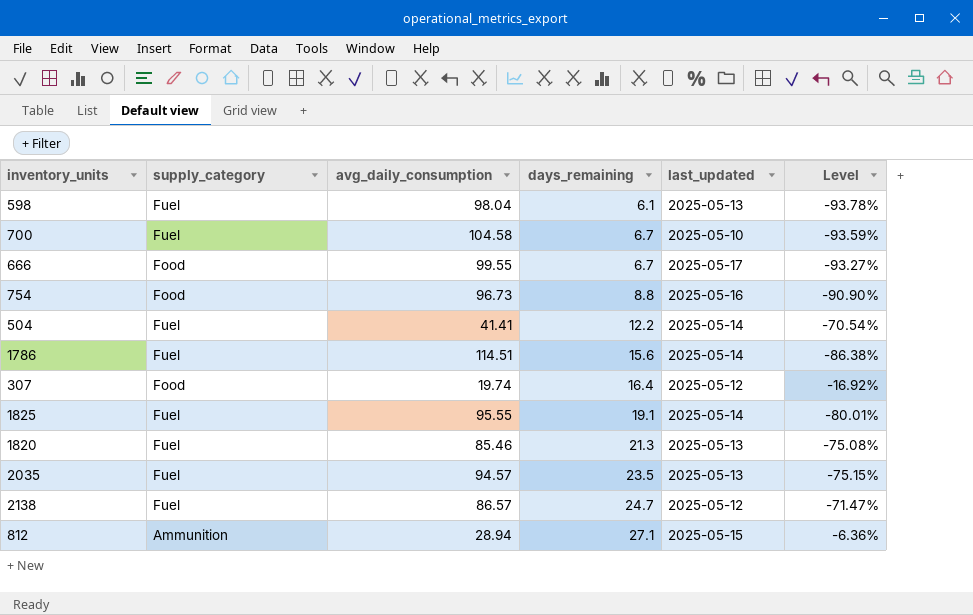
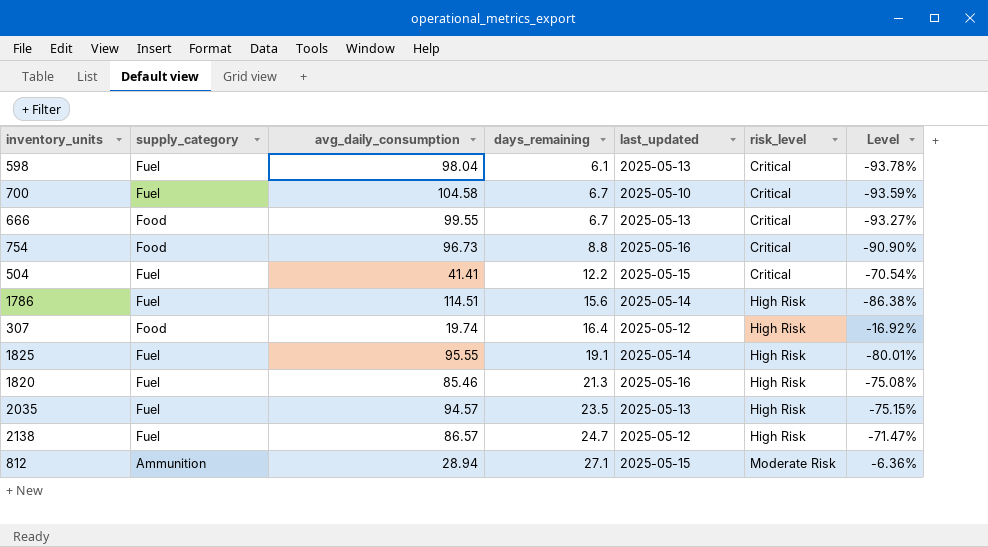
column risk_level | position: none -> 6
666 | last_updated: 2025-05-17 -> 2025-05-13
504 | last_updated: 2025-05-14 -> 2025-05-15
1820 | last_updated: 2025-05-13 -> 2025-05-16

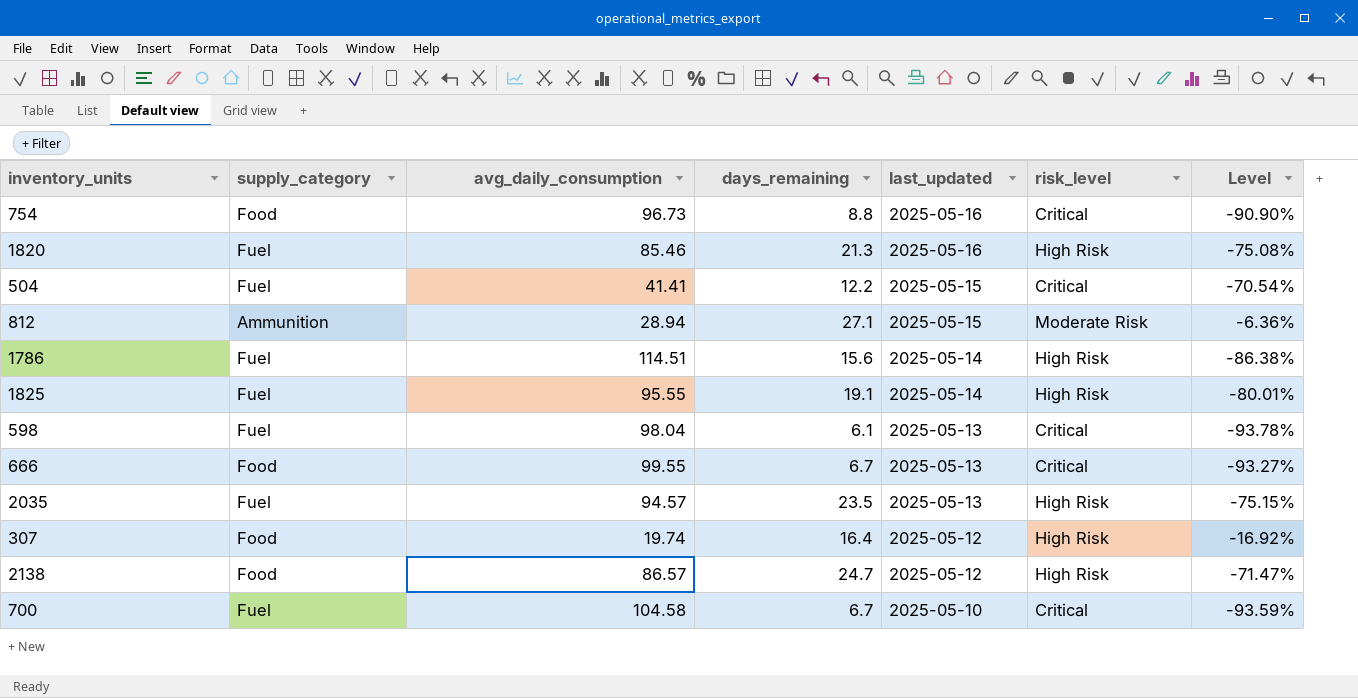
row order: days_remaining ascending -> last_updated descending
2138 | supply_category: Fuel -> Food

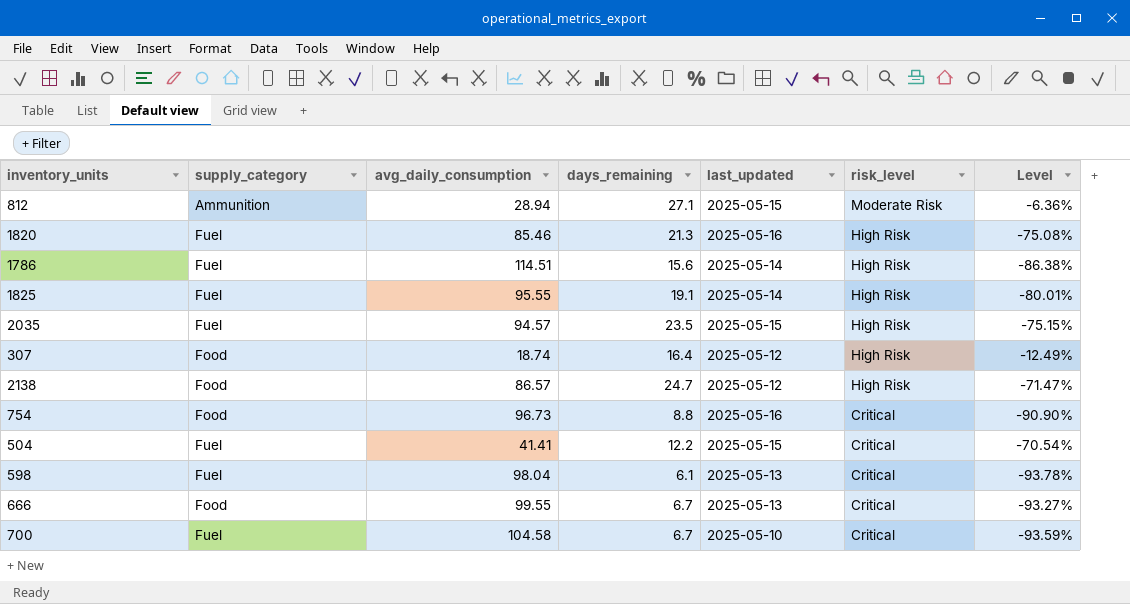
row order: last_updated descending -> risk_level descending
2035 | last_updated: 2025-05-13 -> 2025-05-15
307 | avg_daily_consumption: 19.74 -> 18.74
307 | Level: -16.92% -> -12.49%

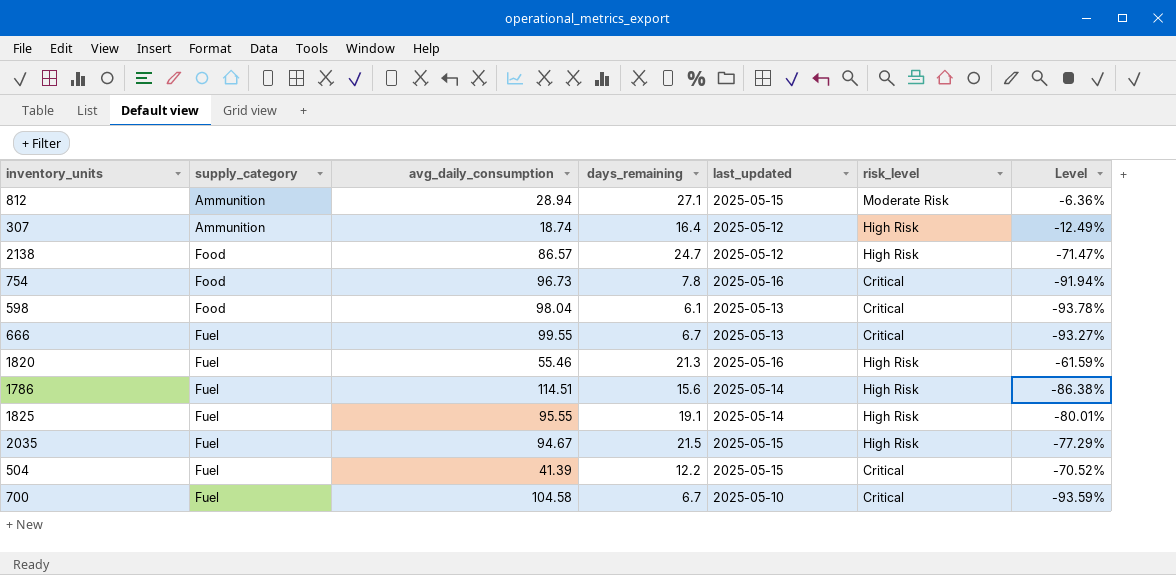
row order: risk_level descending -> supply_category ascending
307 | supply_category: Food -> Ammunition
754 | days_remaining: 8.8 -> 7.8
754 | Level: -90.90% -> -91.94%
598 | supply_category: Fuel -> Food
666 | supply_category: Food -> Fuel
1820 | avg_daily_consumption: 85.46 -> 55.46
1820 | Level: -75.08% -> -61.59%
2035 | avg_daily_consumption: 94.57 -> 94.67
2035 | days_remaining: 23.5 -> 21.5
2035 | Level: -75.15% -> -77.29%
504 | avg_daily_consumption: 41.41 -> 41.39
504 | Level: -70.54% -> -70.52%

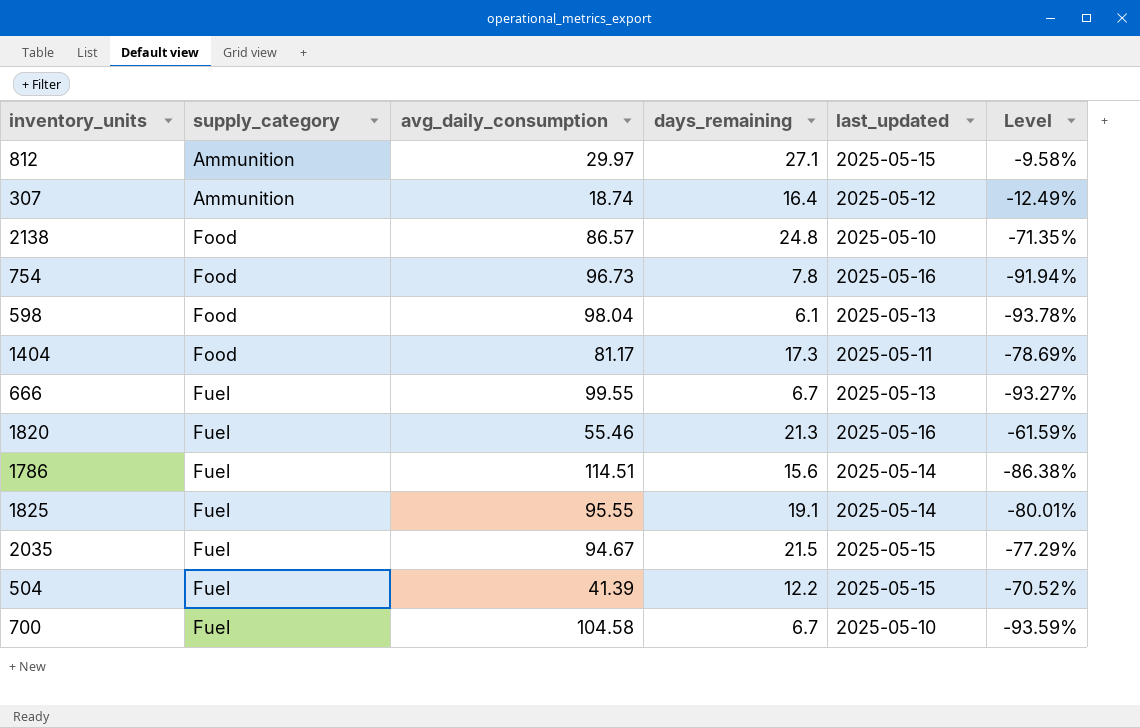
column risk_level | position: 6 -> none
812 | avg_daily_consumption: 28.94 -> 29.97
812 | Level: -6.36% -> -9.58%
2138 | days_remaining: 24.7 -> 24.8
2138 | last_updated: 2025-05-12 -> 2025-05-10
2138 | Level: -71.47% -> -71.35%
row 1404: none -> Food | 81.17 | 17.3 | 2025-05-11 | -78.69%

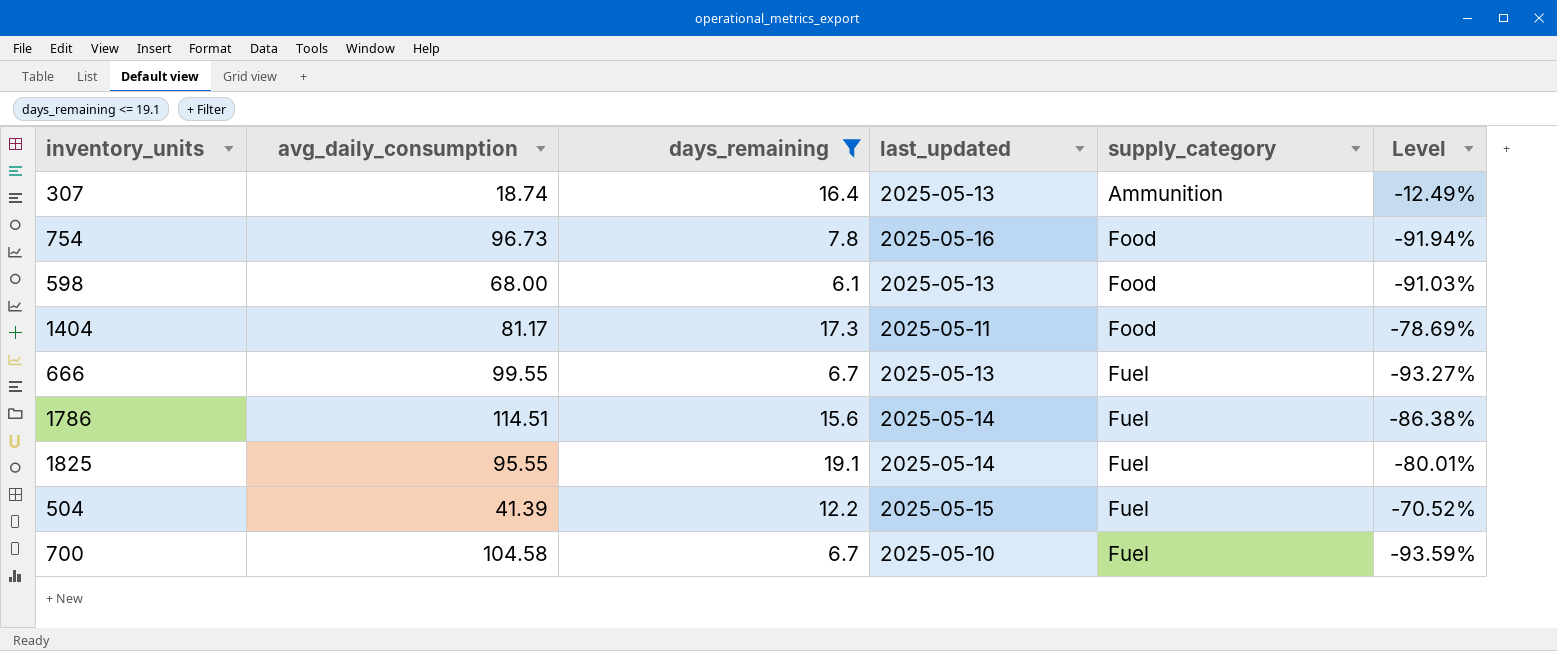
filter: none -> days_remaining <= 19.1
column supply_category | position: 2 -> 5
307 | last_updated: 2025-05-12 -> 2025-05-13
598 | avg_daily_consumption: 98.04 -> 68.00
598 | Level: -93.78% -> -91.03%

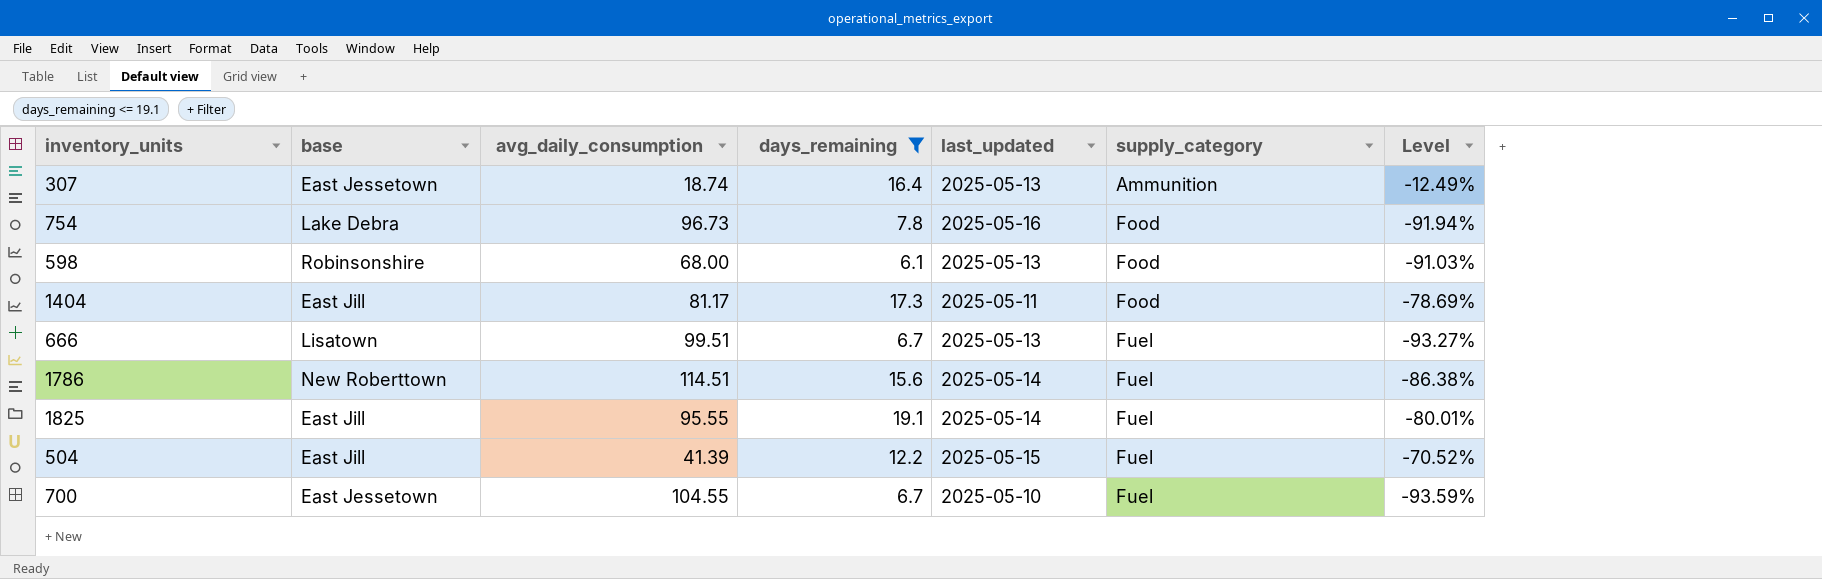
column base | position: none -> 2
666 | avg_daily_consumption: 99.55 -> 99.51
700 | avg_daily_consumption: 104.58 -> 104.55

